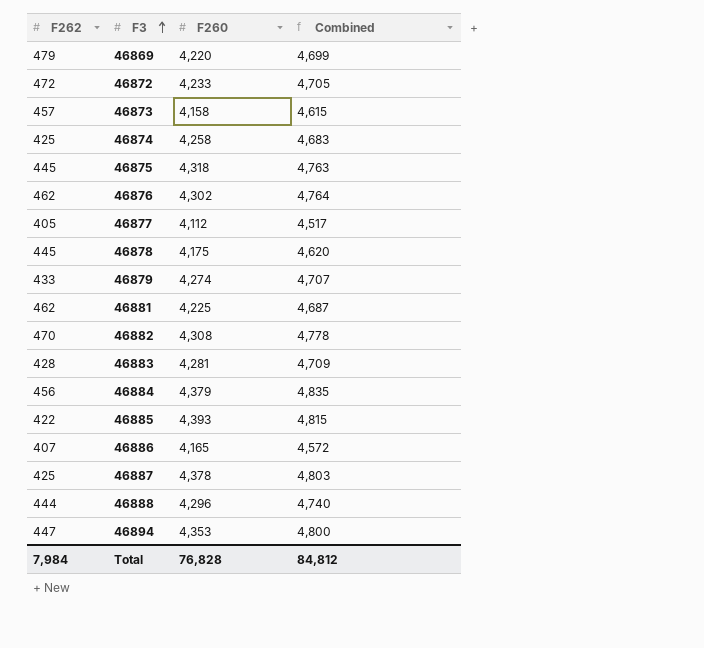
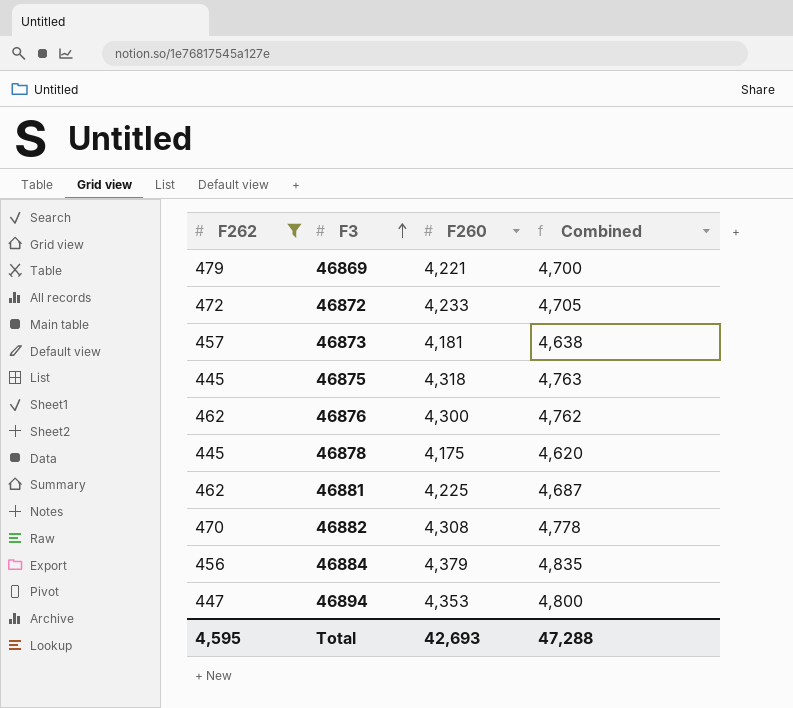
filter: none -> F262 >= 445
46869 | F260: 4,220 -> 4,221
46869 | Combined: 4,699 -> 4,700
46873 | F260: 4,158 -> 4,181
46873 | Combined: 4,615 -> 4,638
46876 | F260: 4,302 -> 4,300
46876 | Combined: 4,764 -> 4,762
Total | F262: 7,984 -> 4,595
Total | F260: 76,828 -> 42,693
Total | Combined: 84,812 -> 47,288

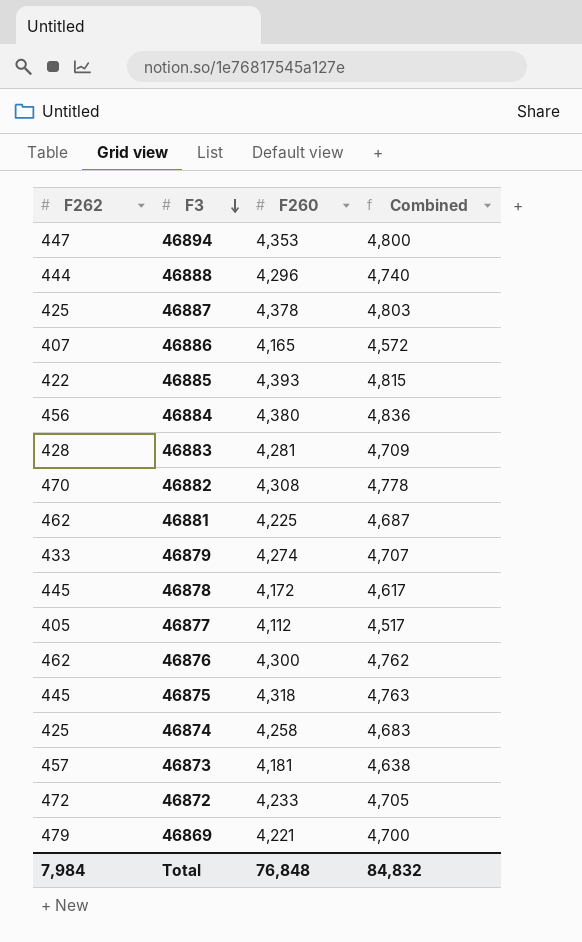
filter: F262 >= 445 -> none
row order: F3 ascending -> F3 descending
46884 | F260: 4,379 -> 4,380
46884 | Combined: 4,835 -> 4,836
46878 | F260: 4,175 -> 4,172
46878 | Combined: 4,620 -> 4,617
Total | F262: 4,595 -> 7,984
Total | F260: 42,693 -> 76,848
Total | Combined: 47,288 -> 84,832

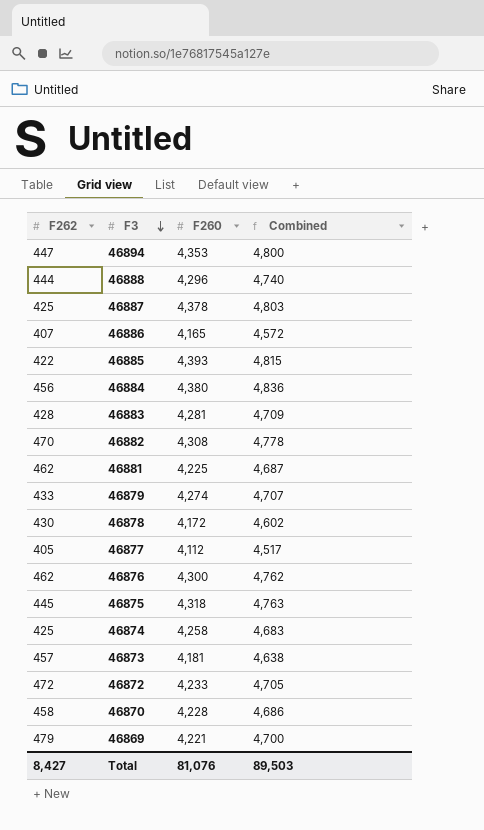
46878 | F262: 445 -> 430
46878 | Combined: 4,617 -> 4,602
row 46870: none -> 458 | 4,228 | 4,686
Total | F262: 7,984 -> 8,427
Total | F260: 76,848 -> 81,076
Total | Combined: 84,832 -> 89,503

